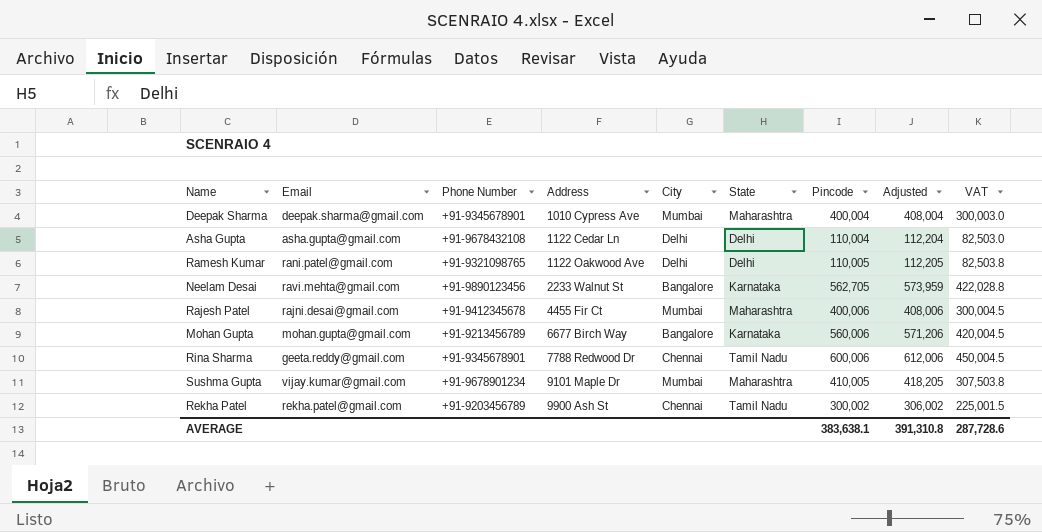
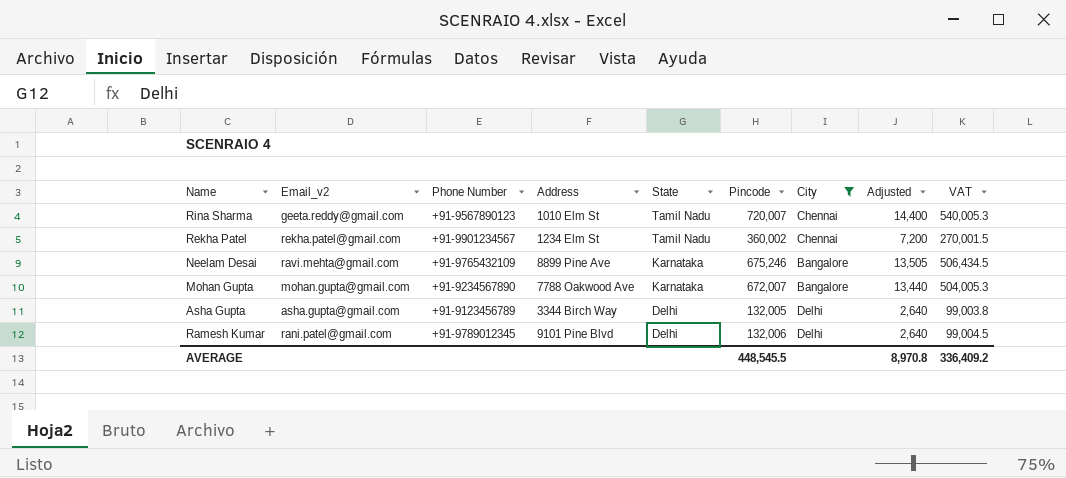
filter: none -> City != Mumbai
row order: Address ascending -> State descending
column name: Email -> Email_v2
column City | position: 5 -> 7
column Adjusted | formula: [Pincode] * 1.02 -> [Pincode] * 0.02
Rina Sharma | Phone Number: +91-9345678901 -> +91-9567890123
Rina Sharma | Address: 7788 Redwood Dr -> 1010 Elm St
Rina Sharma | Pincode: 600,006 -> 720,007
Rina Sharma | VAT: 450,004.5 -> 540,005.3
Rekha Patel | Phone Number: +91-9203456789 -> +91-9901234567
Rekha Patel | Address: 9900 Ash St -> 1234 Elm St
Rekha Patel | Pincode: 300,002 -> 360,002
Rekha Patel | VAT: 225,001.5 -> 270,001.5
Neelam Desai | Phone Number: +91-9890123456 -> +91-9765432109
Neelam Desai | Address: 2233 Walnut St -> 8899 Pine Ave
Neelam Desai | Pincode: 562,705 -> 675,246
Neelam Desai | VAT: 422,028.8 -> 506,434.5
Mohan Gupta | Phone Number: +91-9213456789 -> +91-9234567890
Mohan Gupta | Address: 6677 Birch Way -> 7788 Oakwood Ave
Mohan Gupta | Pincode: 560,006 -> 672,007
Mohan Gupta | VAT: 420,004.5 -> 504,005.3
Asha Gupta | Phone Number: +91-9678432108 -> +91-9123456789
Asha Gupta | Address: 1122 Cedar Ln -> 3344 Birch Way
Asha Gupta | Pincode: 110,004 -> 132,005
Asha Gupta | VAT: 82,503.0 -> 99,003.8
Ramesh Kumar | Phone Number: +91-9321098765 -> +91-9789012345
Ramesh Kumar | Address: 1122 Oakwood Ave -> 9101 Pine Blvd
Ramesh Kumar | Pincode: 110,005 -> 132,006
Ramesh Kumar | VAT: 82,503.8 -> 99,004.5
AVERAGE | Pincode: 383,638.1 -> 448,545.5
AVERAGE | Adjusted: 391,310.8 -> 8,970.8
AVERAGE | VAT: 287,728.6 -> 336,409.2

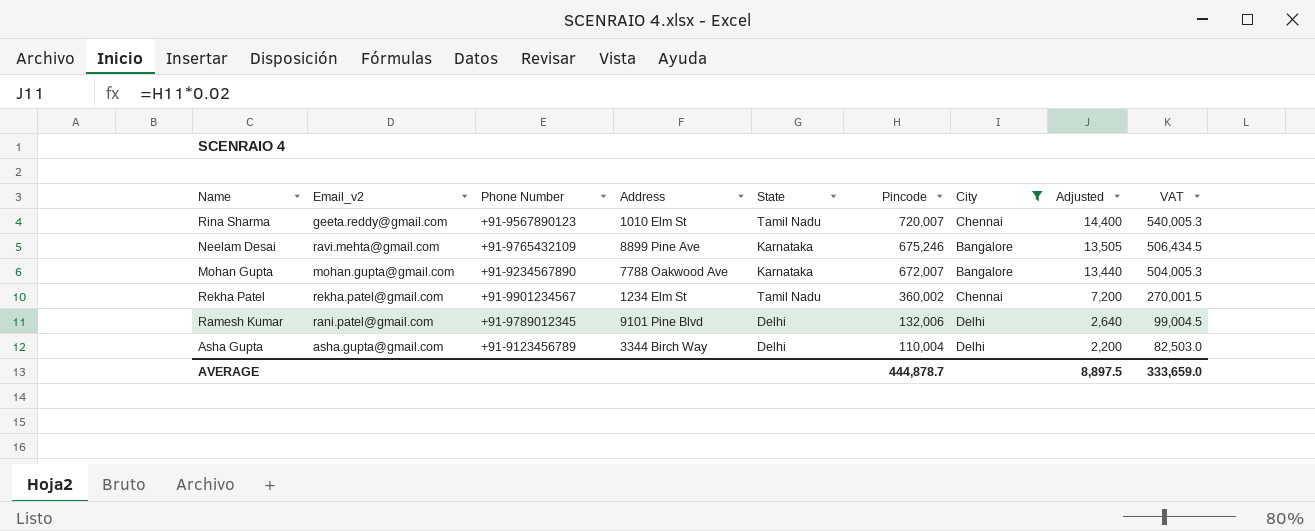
row order: State descending -> Pincode descending
Asha Gupta | Pincode: 132,005 -> 110,004
Asha Gupta | Adjusted: 2,640 -> 2,200
Asha Gupta | VAT: 99,003.8 -> 82,503.0
AVERAGE | Pincode: 448,545.5 -> 444,878.7
AVERAGE | Adjusted: 8,970.8 -> 8,897.5
AVERAGE | VAT: 336,409.2 -> 333,659.0

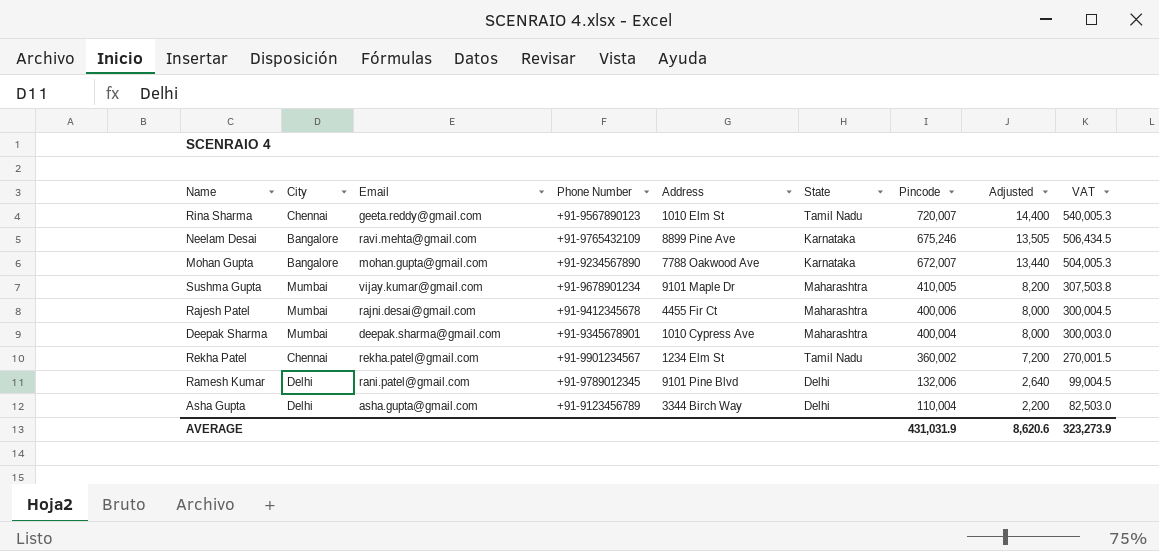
filter: City != Mumbai -> none
column City | position: 7 -> 2
column name: Email_v2 -> Email
AVERAGE | Pincode: 444,878.7 -> 431,031.9
AVERAGE | Adjusted: 8,897.5 -> 8,620.6
AVERAGE | VAT: 333,659.0 -> 323,273.9

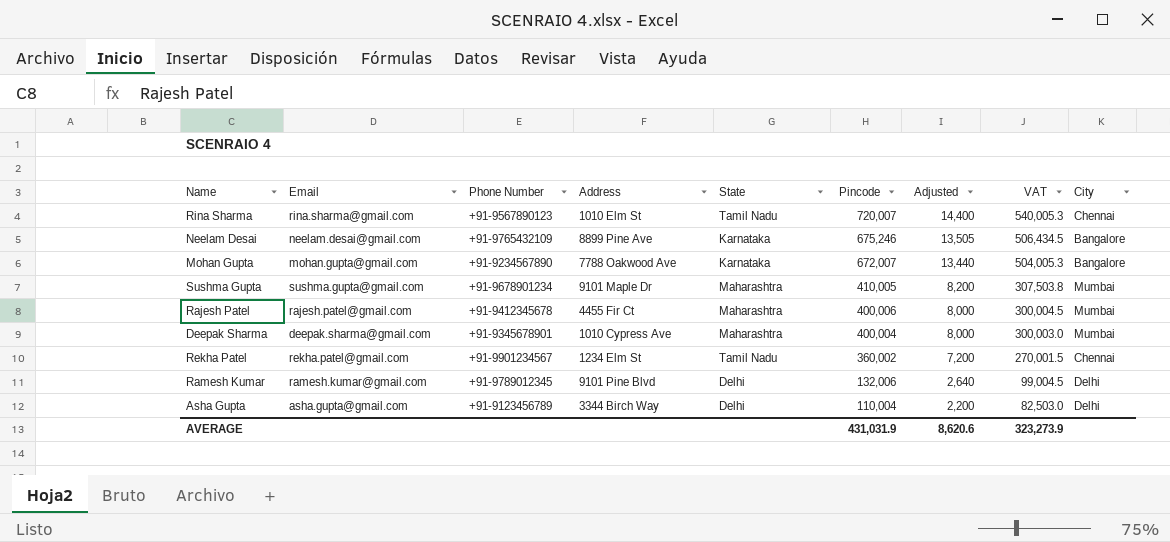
column City | position: 2 -> 9
Rina Sharma | Email: geeta.reddy@gmail.com -> rina.sharma@gmail.com
Neelam Desai | Email: ravi.mehta@gmail.com -> neelam.desai@gmail.com
Sushma Gupta | Email: vijay.kumar@gmail.com -> sushma.gupta@gmail.com
Rajesh Patel | Email: rajni.desai@gmail.com -> rajesh.patel@gmail.com
Ramesh Kumar | Email: rani.patel@gmail.com -> ramesh.kumar@gmail.com

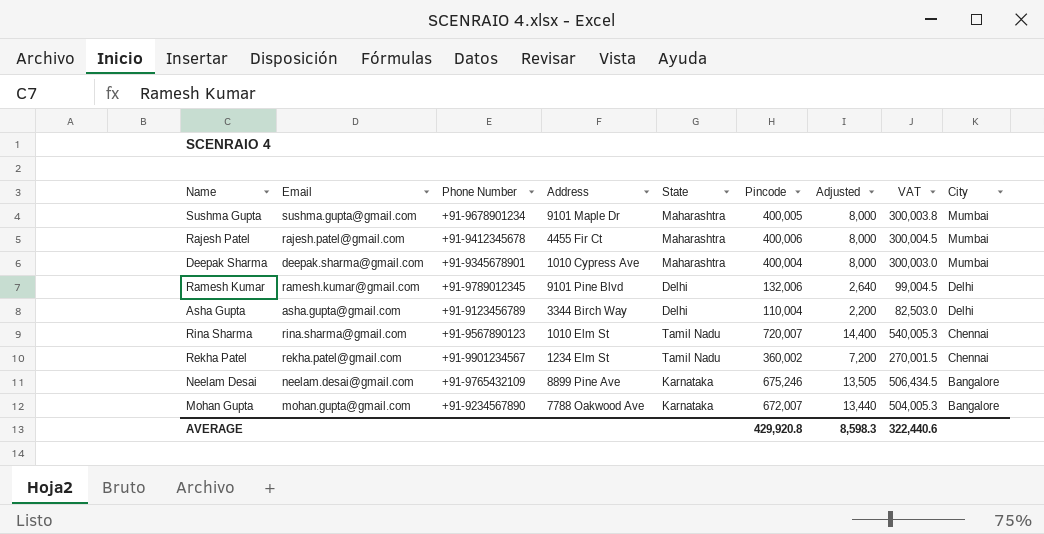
row order: Pincode descending -> City descending
Sushma Gupta | Pincode: 410,005 -> 400,005
Sushma Gupta | Adjusted: 8,200 -> 8,000
Sushma Gupta | VAT: 307,503.8 -> 300,003.8
AVERAGE | Pincode: 431,031.9 -> 429,920.8
AVERAGE | Adjusted: 8,620.6 -> 8,598.3
AVERAGE | VAT: 323,273.9 -> 322,440.6

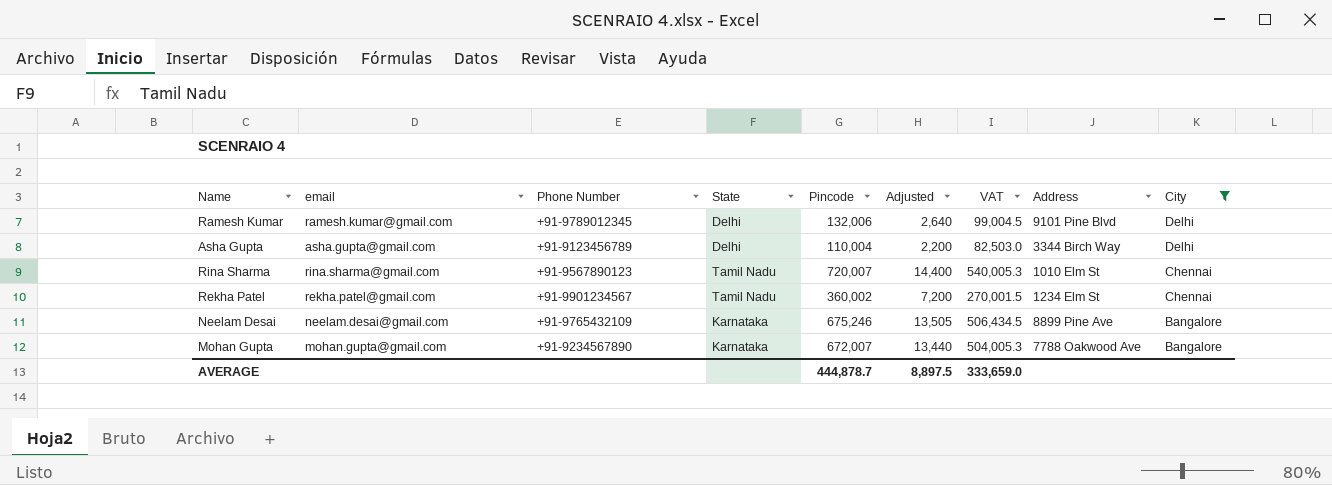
filter: none -> City != Mumbai
column name: Email -> email
column Address | position: 4 -> 8
AVERAGE | Pincode: 429,920.8 -> 444,878.7
AVERAGE | Adjusted: 8,598.3 -> 8,897.5
AVERAGE | VAT: 322,440.6 -> 333,659.0

